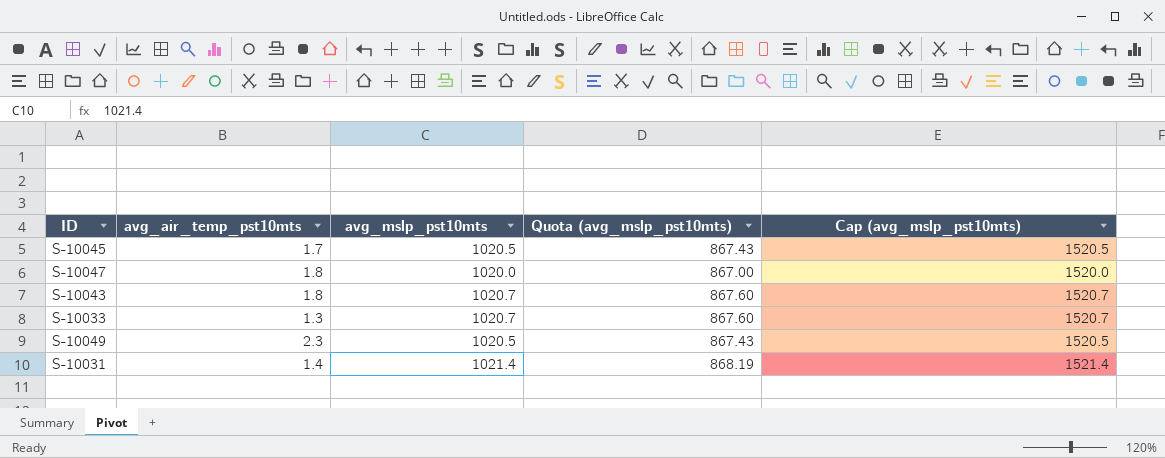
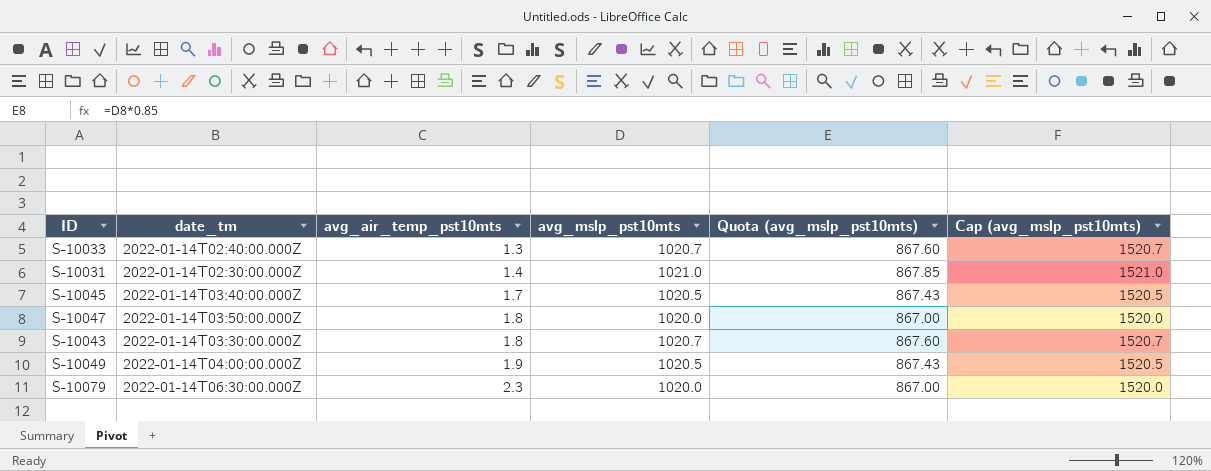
row order: none -> avg_air_temp_pst10mts ascending
column date_tm | position: none -> 2
S-10031 | avg_mslp_pst10mts: 1021.4 -> 1021.0
S-10031 | Quota (avg_mslp_pst10mts): 868.19 -> 867.85
S-10031 | Cap (avg_mslp_pst10mts): 1521.4 -> 1521.0
S-10049 | avg_air_temp_pst10mts: 2.3 -> 1.9
row S-10079: none -> 2022-01-14T06:30:00.000Z | 2.3 | 1020.0 | 867.00 | 1520.0

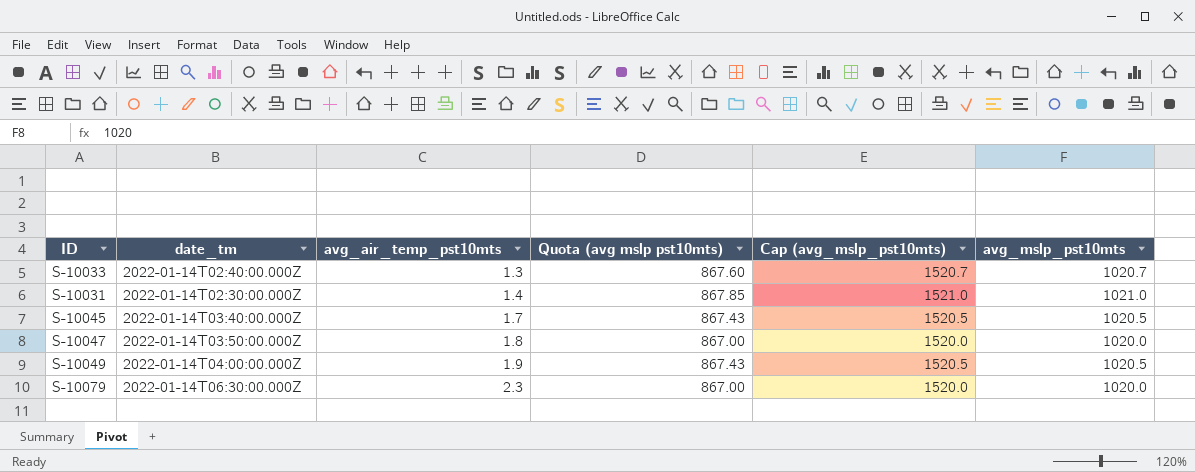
column name: Quota (avg_mslp_pst10mts) -> Quota (avg mslp pst10mts)
column avg_mslp_pst10mts | position: 4 -> 6
row S-10043: 2022-01-14T03:30:00.000Z | 1.8 | 1020.7 | 867.60 | 1520.7 -> none

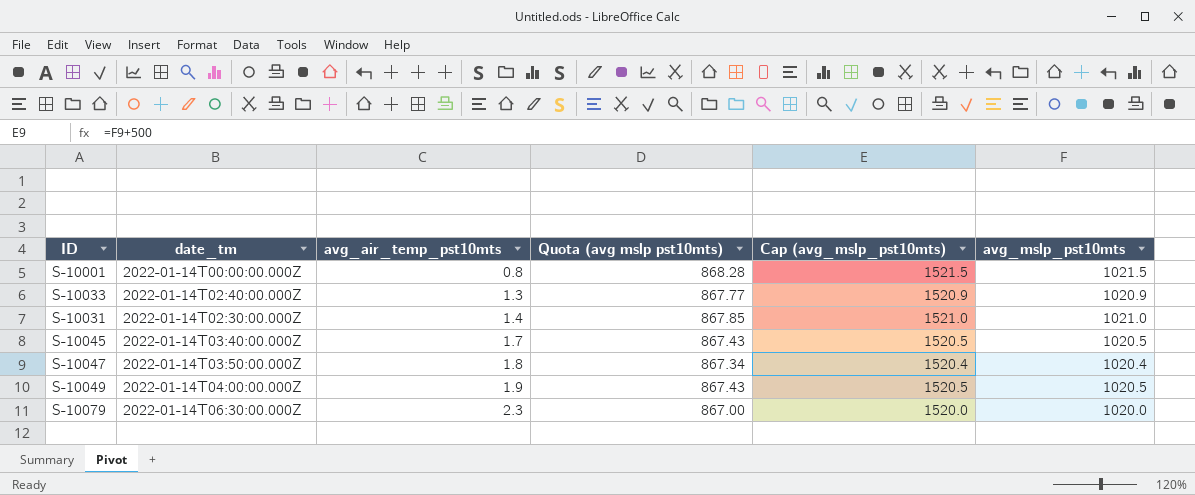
row S-10001: none -> 2022-01-14T00:00:00.000Z | 0.8 | 868.28 | 1521.5 | 1021.5
S-10033 | Quota (avg mslp pst10mts): 867.60 -> 867.77
S-10033 | Cap (avg_mslp_pst10mts): 1520.7 -> 1520.9
S-10033 | avg_mslp_pst10mts: 1020.7 -> 1020.9
S-10047 | Quota (avg mslp pst10mts): 867.00 -> 867.34
S-10047 | Cap (avg_mslp_pst10mts): 1520.0 -> 1520.4
S-10047 | avg_mslp_pst10mts: 1020.0 -> 1020.4

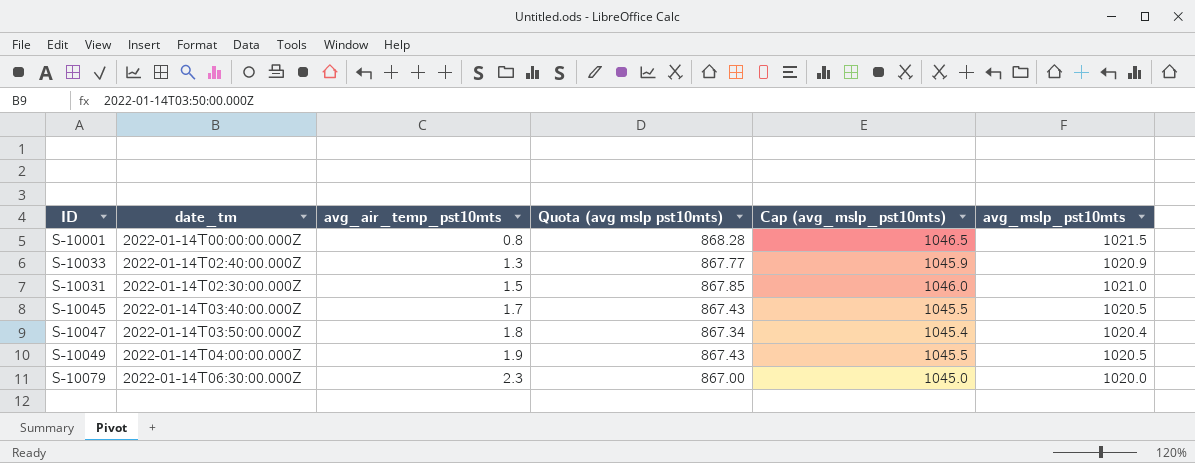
column Cap (avg_mslp_pst10mts) | formula: [avg_mslp_pst10mts] + 500 -> [avg_mslp_pst10mts] + 25
S-10031 | avg_air_temp_pst10mts: 1.4 -> 1.5

